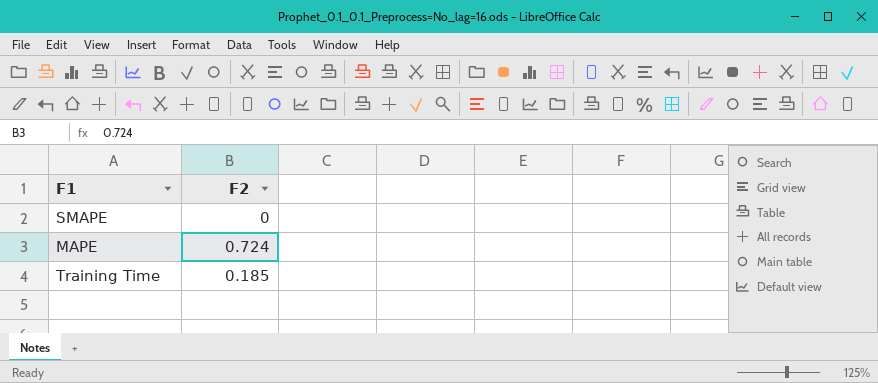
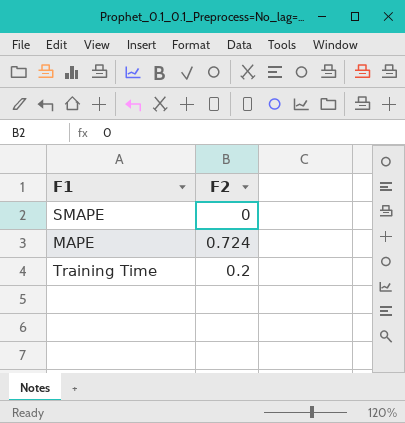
Training Time | F2: 0.185 -> 0.2

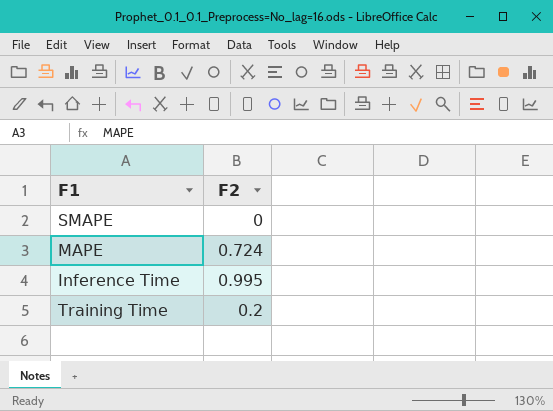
row Inference Time: none -> 0.995

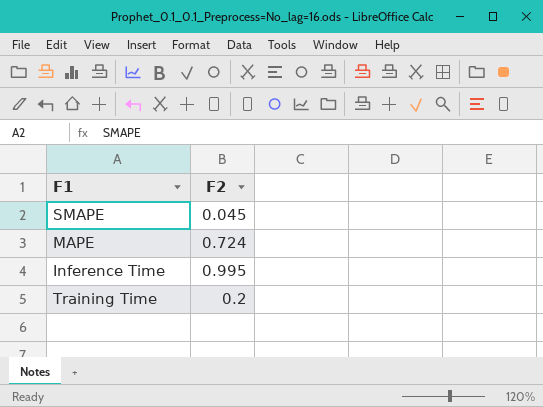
SMAPE | F2: 0 -> 0.045

